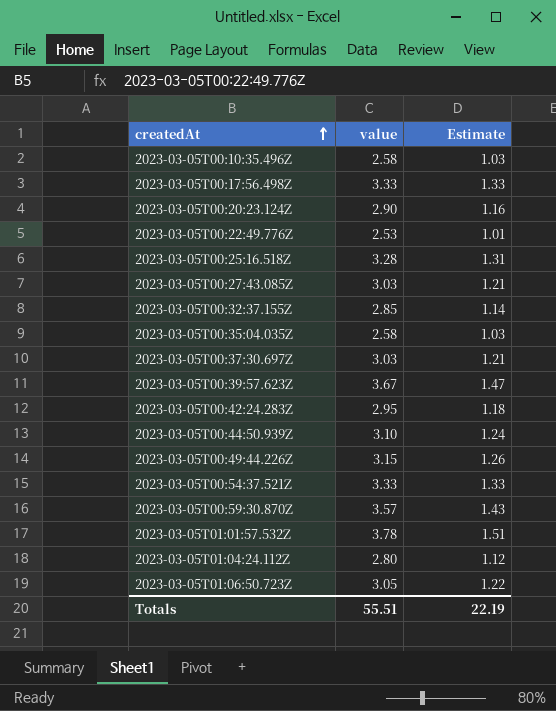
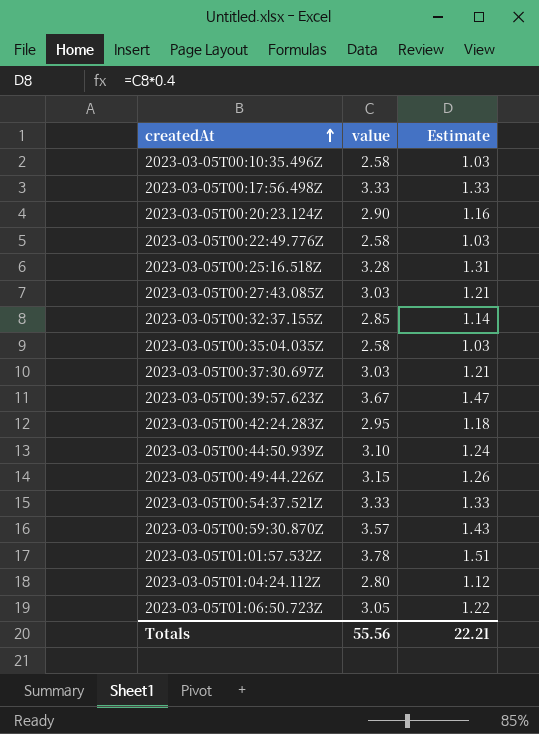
2023-03-05T00:22:49.776Z | value: 2.53 -> 2.58
2023-03-05T00:22:49.776Z | Estimate: 1.01 -> 1.03
Totals | value: 55.51 -> 55.56
Totals | Estimate: 22.19 -> 22.21

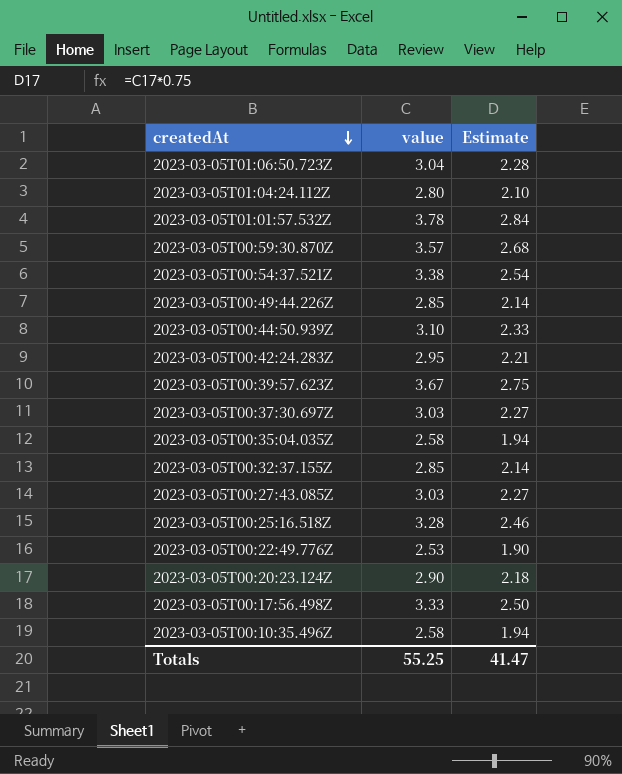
row order: createdAt ascending -> createdAt descending
column Estimate | formula: [value] * 0.4 -> [value] * 0.75
2023-03-05T01:06:50.723Z | value: 3.05 -> 3.04
2023-03-05T00:54:37.521Z | value: 3.33 -> 3.38
2023-03-05T00:49:44.226Z | value: 3.15 -> 2.85
2023-03-05T00:22:49.776Z | value: 2.58 -> 2.53
Totals | value: 55.56 -> 55.25
Totals | Estimate: 22.21 -> 41.47

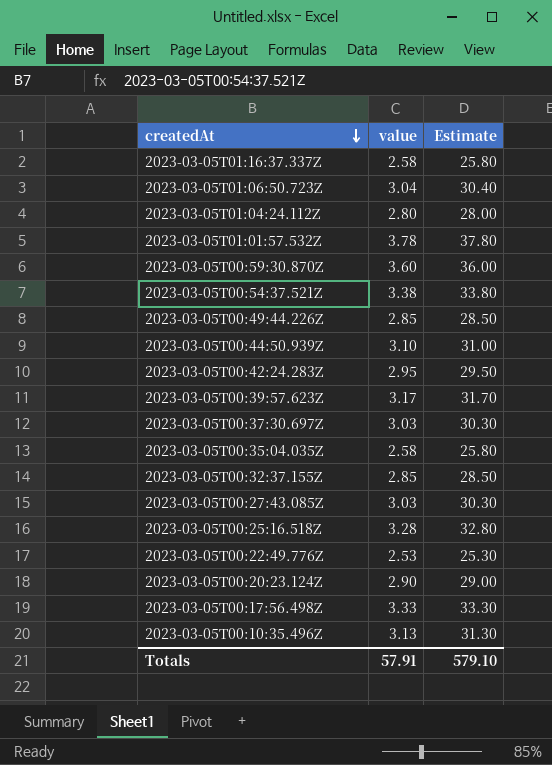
column Estimate | formula: [value] * 0.75 -> [value] * 10
row 2023-03-05T01:16:37.337Z: none -> 2.58 | 25.80
2023-03-05T00:59:30.870Z | value: 3.57 -> 3.60
2023-03-05T00:39:57.623Z | value: 3.67 -> 3.17
2023-03-05T00:10:35.496Z | value: 2.58 -> 3.13
Totals | value: 55.25 -> 57.91
Totals | Estimate: 41.47 -> 579.10

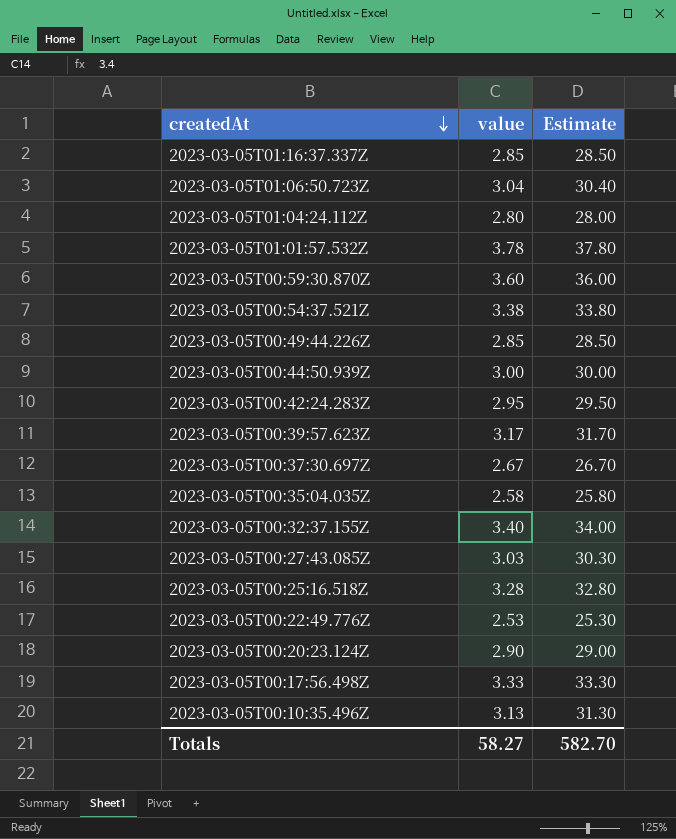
2023-03-05T01:16:37.337Z | value: 2.58 -> 2.85
2023-03-05T01:16:37.337Z | Estimate: 25.80 -> 28.50
2023-03-05T00:44:50.939Z | value: 3.10 -> 3.00
2023-03-05T00:44:50.939Z | Estimate: 31.00 -> 30.00
2023-03-05T00:37:30.697Z | value: 3.03 -> 2.67
2023-03-05T00:37:30.697Z | Estimate: 30.30 -> 26.70
2023-03-05T00:32:37.155Z | value: 2.85 -> 3.40
2023-03-05T00:32:37.155Z | Estimate: 28.50 -> 34.00
Totals | value: 57.91 -> 58.27
Totals | Estimate: 579.10 -> 582.70

